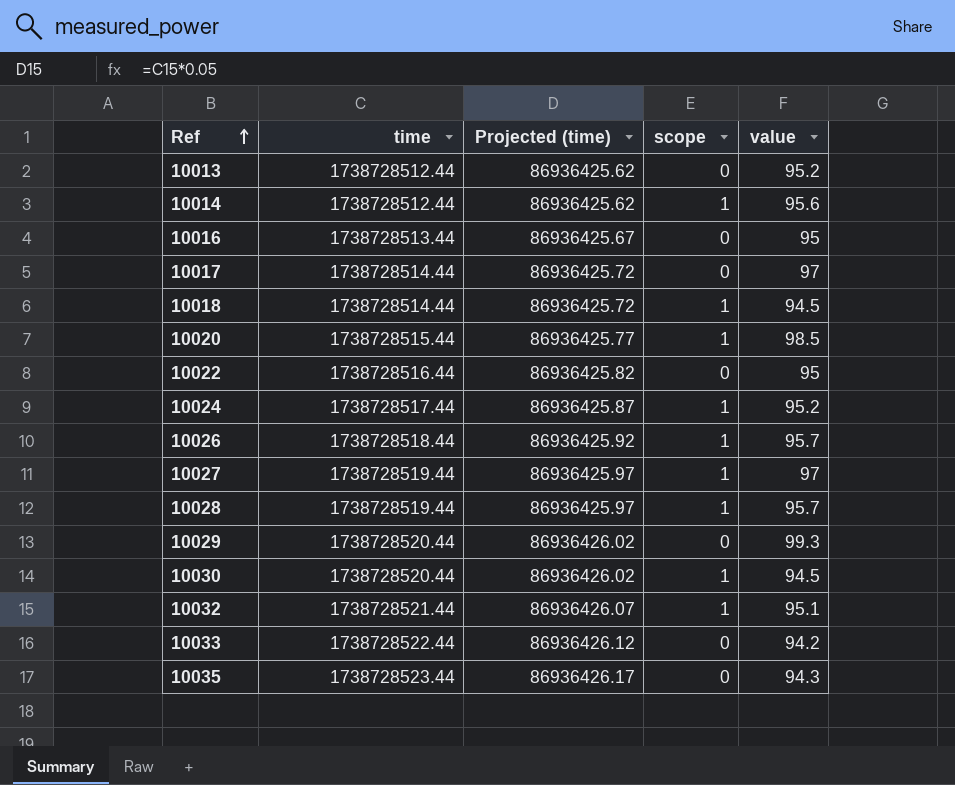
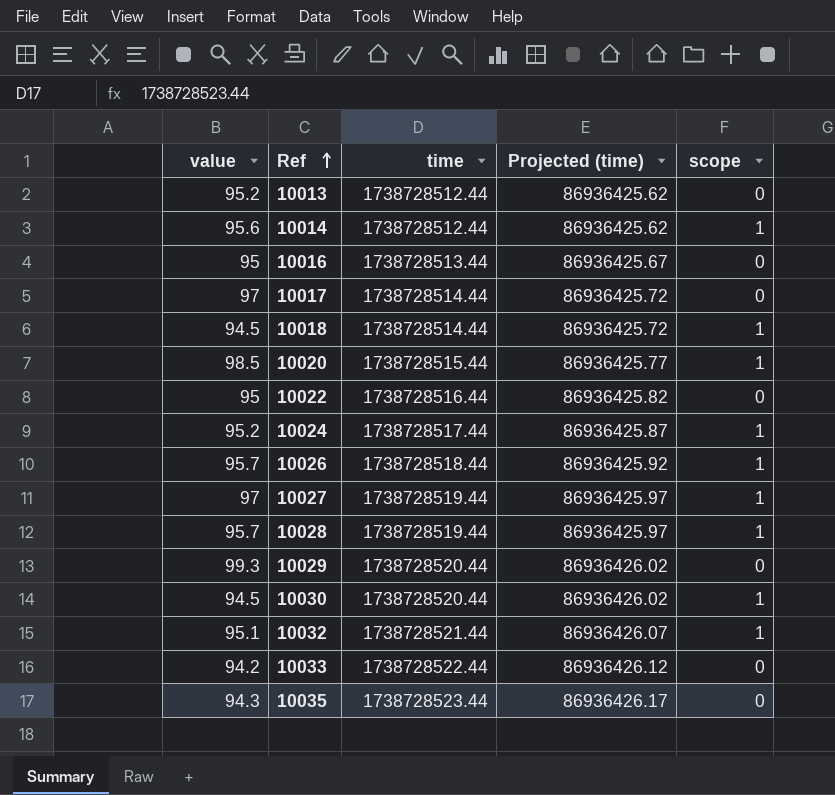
column value | position: 5 -> 1

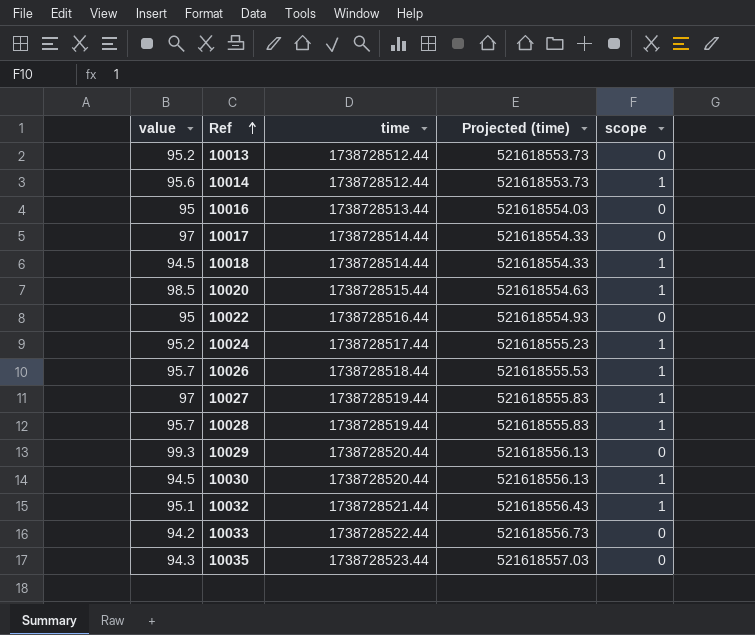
column Projected (time) | formula: [time] * 0.05 -> [time] * 0.3

